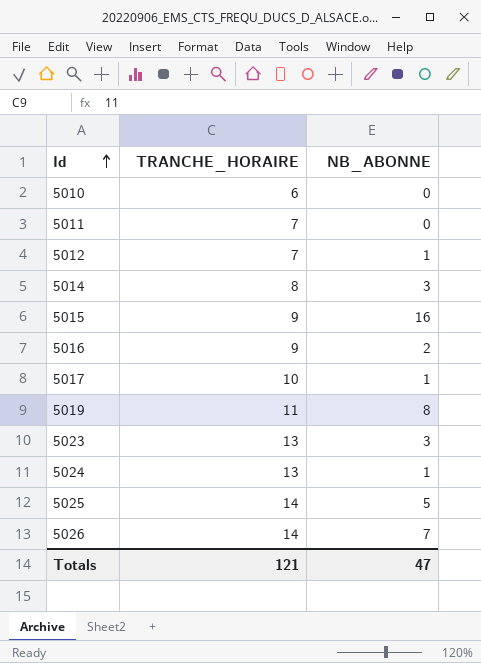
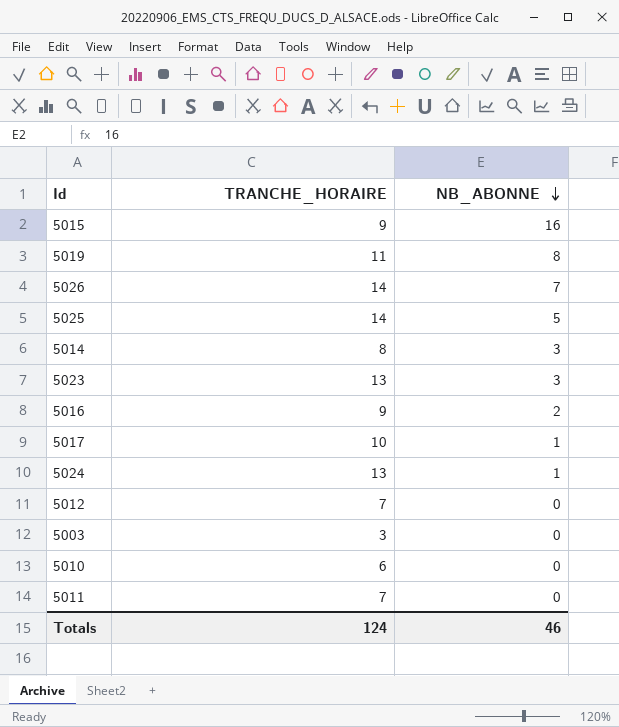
row order: Id ascending -> NB_ABONNE descending
5012 | NB_ABONNE: 1 -> 0
row 5003: none -> 3 | 0
Totals | TRANCHE_HORAIRE: 121 -> 124
Totals | NB_ABONNE: 47 -> 46

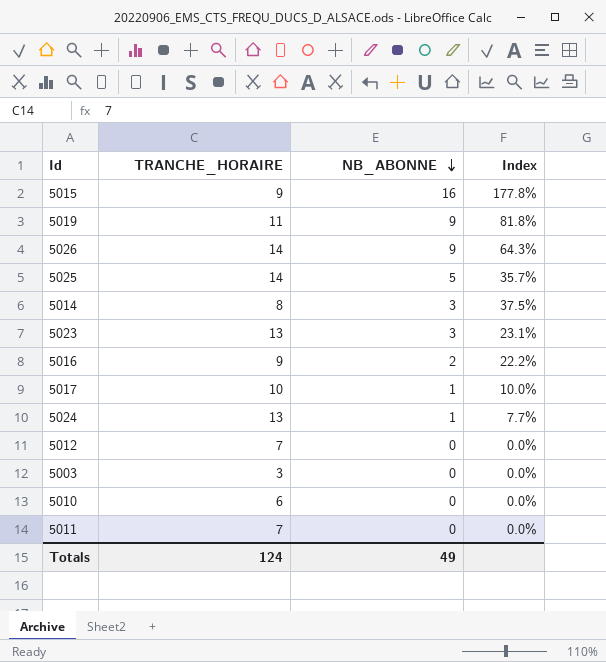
column Index | formula: none -> [NB_ABONNE] / [TRANCHE_HORAIRE]
5019 | NB_ABONNE: 8 -> 9
5026 | NB_ABONNE: 7 -> 9
Totals | NB_ABONNE: 46 -> 49

